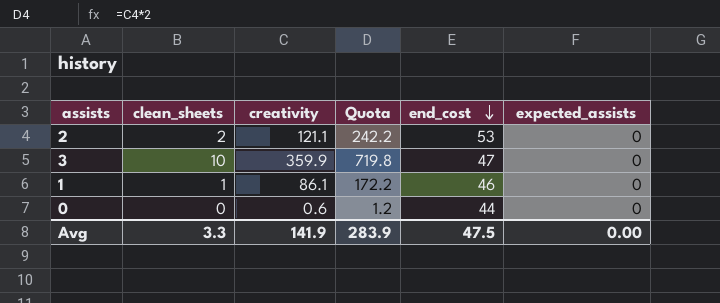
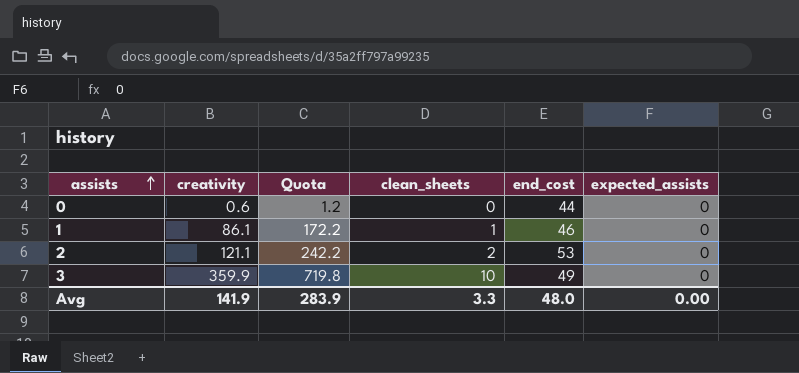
row order: end_cost descending -> assists ascending
column clean_sheets | position: 2 -> 4
3 | end_cost: 47 -> 49
Avg | end_cost: 47.5 -> 48.0

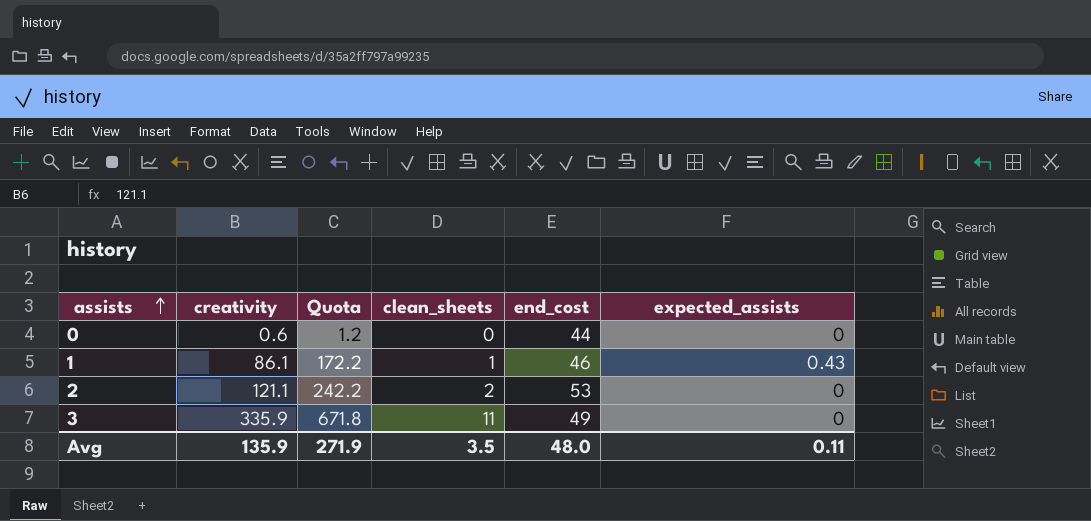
1 | expected_assists: 0 -> 0.43
3 | creativity: 359.9 -> 335.9
3 | Quota: 719.8 -> 671.8
3 | clean_sheets: 10 -> 11
Avg | creativity: 141.9 -> 135.9
Avg | Quota: 283.9 -> 271.9
Avg | clean_sheets: 3.3 -> 3.5
Avg | expected_assists: 0.00 -> 0.11

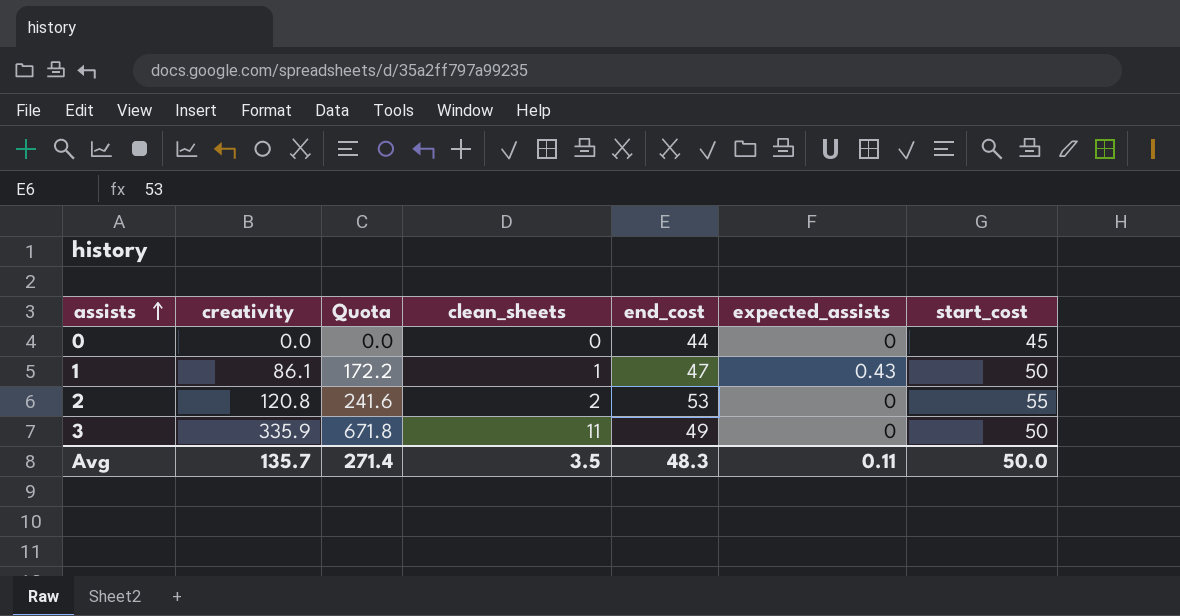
column start_cost | position: none -> 7
0 | creativity: 0.6 -> 0.0
0 | Quota: 1.2 -> 0.0
1 | end_cost: 46 -> 47
2 | creativity: 121.1 -> 120.8
2 | Quota: 242.2 -> 241.6
Avg | creativity: 135.9 -> 135.7
Avg | Quota: 271.9 -> 271.4
Avg | end_cost: 48.0 -> 48.3

